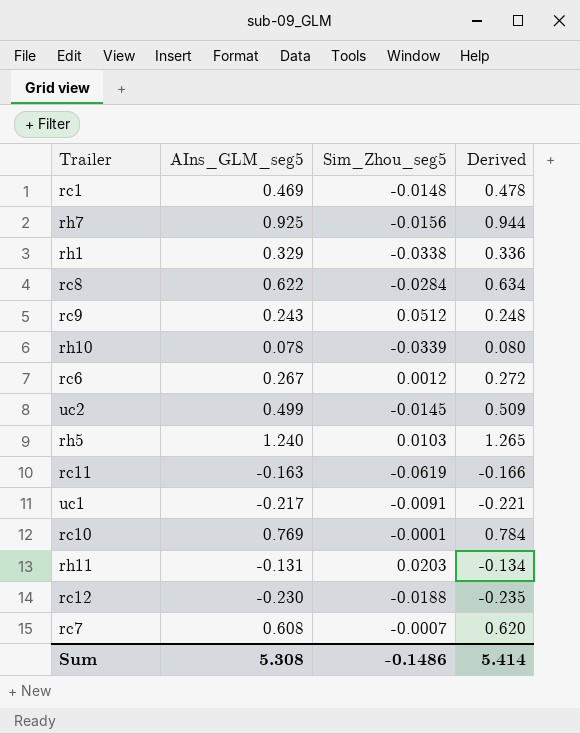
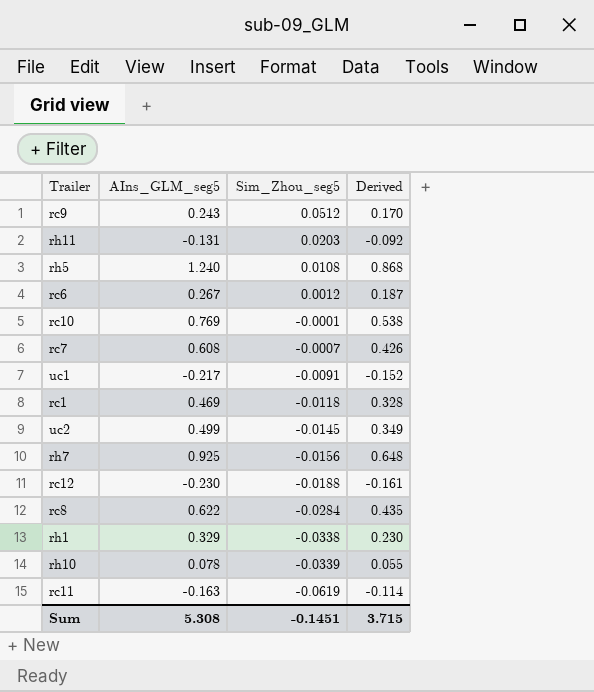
row order: none -> Sim_Zhou_seg5 descending
column Derived | formula: [AIns_GLM_seg5] * 1.02 -> [AIns_GLM_seg5] * 0.7
rh5 | Sim_Zhou_seg5: 0.0103 -> 0.0108
rc1 | Sim_Zhou_seg5: -0.0148 -> -0.0118
Sum | Sim_Zhou_seg5: -0.1486 -> -0.1451
Sum | Derived: 5.414 -> 3.715

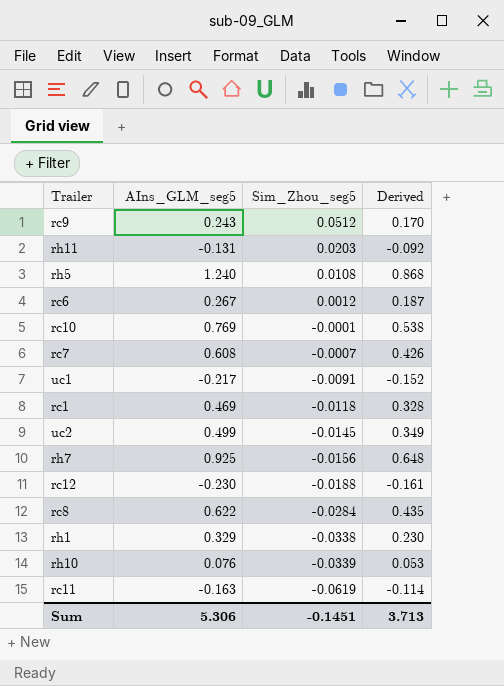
rh10 | AIns_GLM_seg5: 0.078 -> 0.076
rh10 | Derived: 0.055 -> 0.053
Sum | AIns_GLM_seg5: 5.308 -> 5.306
Sum | Derived: 3.715 -> 3.713

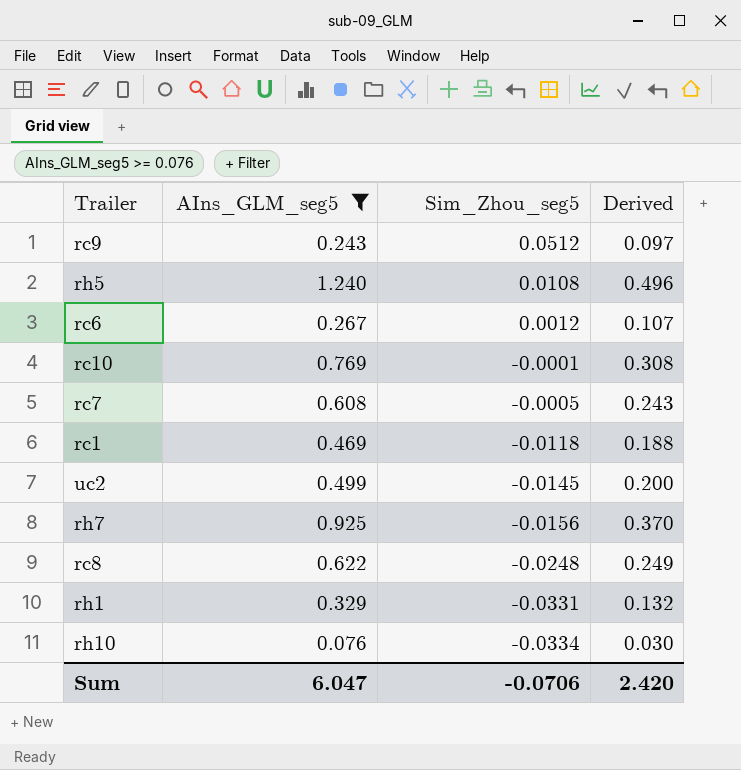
filter: none -> AIns_GLM_seg5 >= 0.076
column Derived | formula: [AIns_GLM_seg5] * 0.7 -> [AIns_GLM_seg5] * 0.4
rc7 | Sim_Zhou_seg5: -0.0007 -> -0.0005
rc8 | Sim_Zhou_seg5: -0.0284 -> -0.0248
rh1 | Sim_Zhou_seg5: -0.0338 -> -0.0331
rh10 | Sim_Zhou_seg5: -0.0339 -> -0.0334
Sum | AIns_GLM_seg5: 5.306 -> 6.047
Sum | Sim_Zhou_seg5: -0.1451 -> -0.0706
Sum | Derived: 3.713 -> 2.420

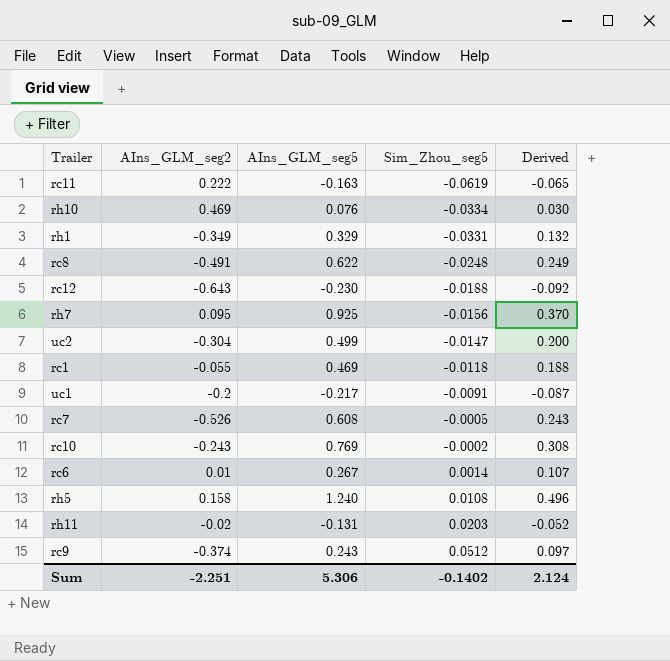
filter: AIns_GLM_seg5 >= 0.076 -> none
row order: Sim_Zhou_seg5 descending -> Sim_Zhou_seg5 ascending
column AIns_GLM_seg2 | position: none -> 2
uc2 | Sim_Zhou_seg5: -0.0145 -> -0.0147
rc10 | Sim_Zhou_seg5: -0.0001 -> -0.0002
rc6 | Sim_Zhou_seg5: 0.0012 -> 0.0014
Sum | AIns_GLM_seg5: 6.047 -> 5.306
Sum | Sim_Zhou_seg5: -0.0706 -> -0.1402
Sum | Derived: 2.420 -> 2.124

